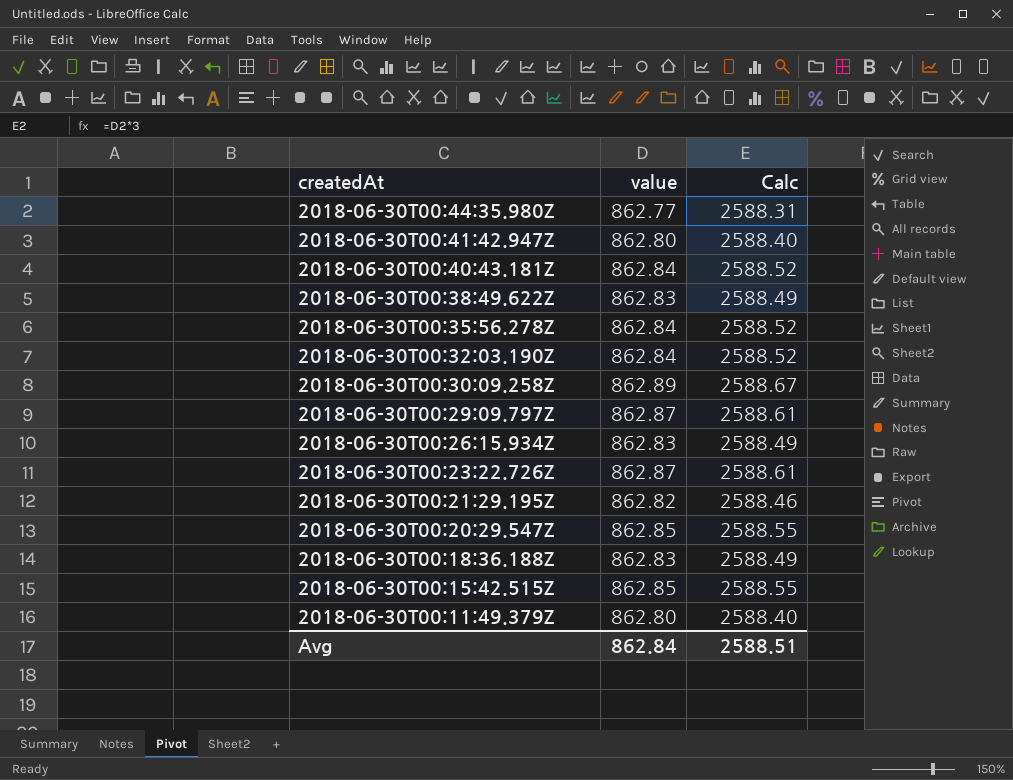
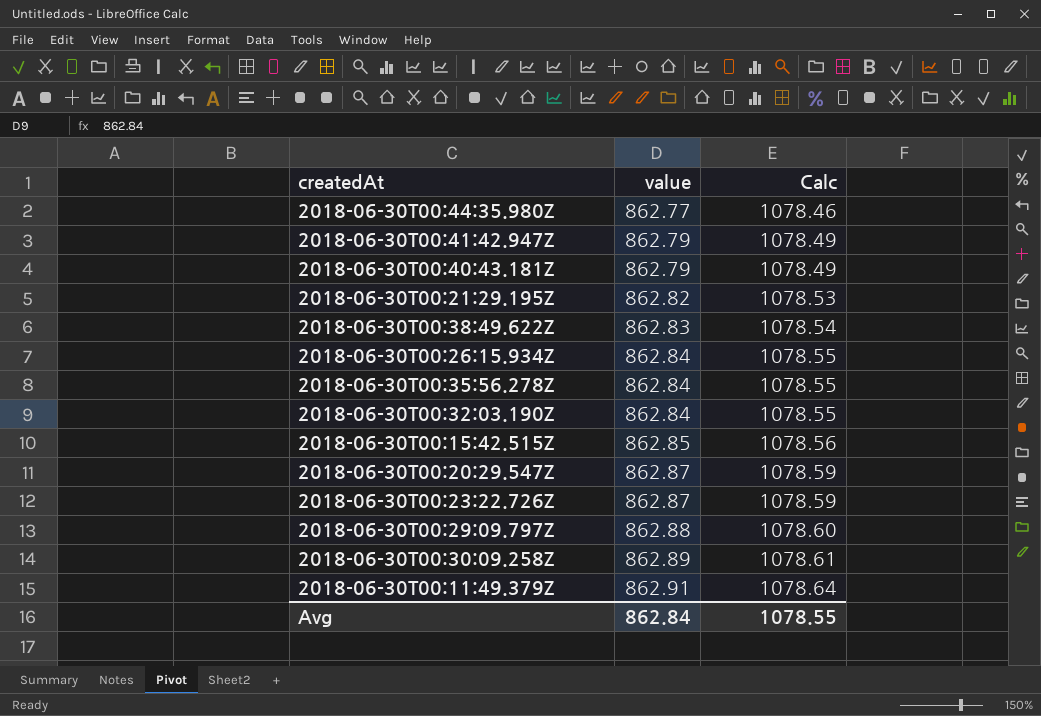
row order: createdAt descending -> value ascending
column Calc | formula: [value] * 3 -> [value] * 1.25
row 2018-06-30T00:18:36.188Z: 862.83 | 2588.49 -> none
2018-06-30T00:41:42.947Z | value: 862.80 -> 862.79
2018-06-30T00:40:43.181Z | value: 862.84 -> 862.79
2018-06-30T00:26:15.934Z | value: 862.83 -> 862.84
2018-06-30T00:20:29.547Z | value: 862.85 -> 862.87
2018-06-30T00:29:09.797Z | value: 862.87 -> 862.88
2018-06-30T00:11:49.379Z | value: 862.80 -> 862.91
Avg | Calc: 2588.51 -> 1078.55

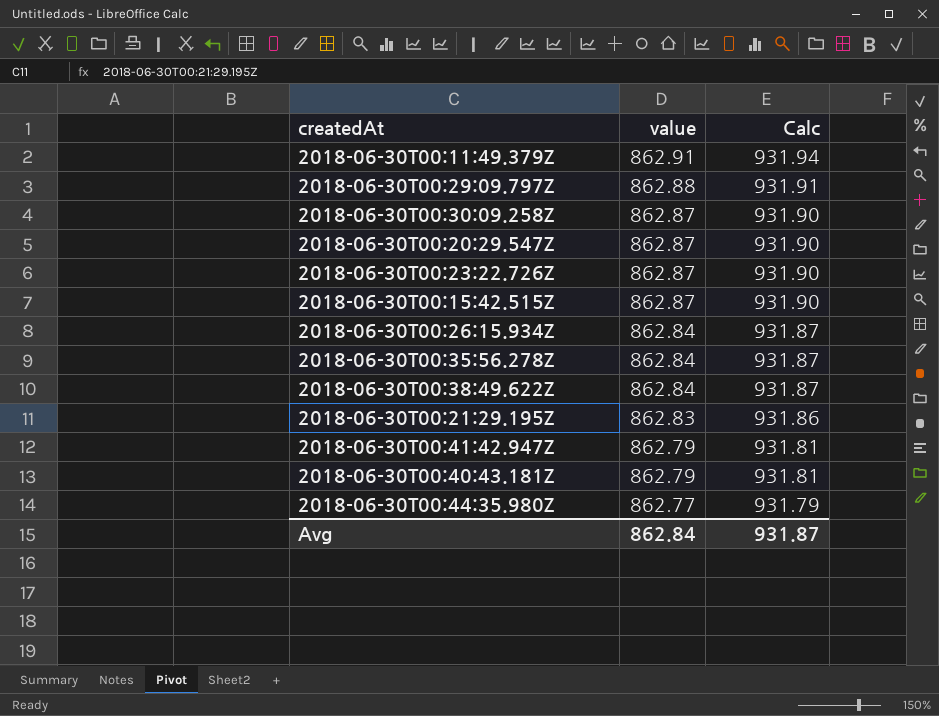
row order: value ascending -> value descending
column Calc | formula: [value] * 1.25 -> [value] * 1.08
row 2018-06-30T00:32:03.190Z: 862.84 | 1078.55 -> none
2018-06-30T00:30:09.258Z | value: 862.89 -> 862.87
2018-06-30T00:15:42.515Z | value: 862.85 -> 862.87
2018-06-30T00:38:49.622Z | value: 862.83 -> 862.84
2018-06-30T00:21:29.195Z | value: 862.82 -> 862.83
Avg | Calc: 1078.55 -> 931.87

